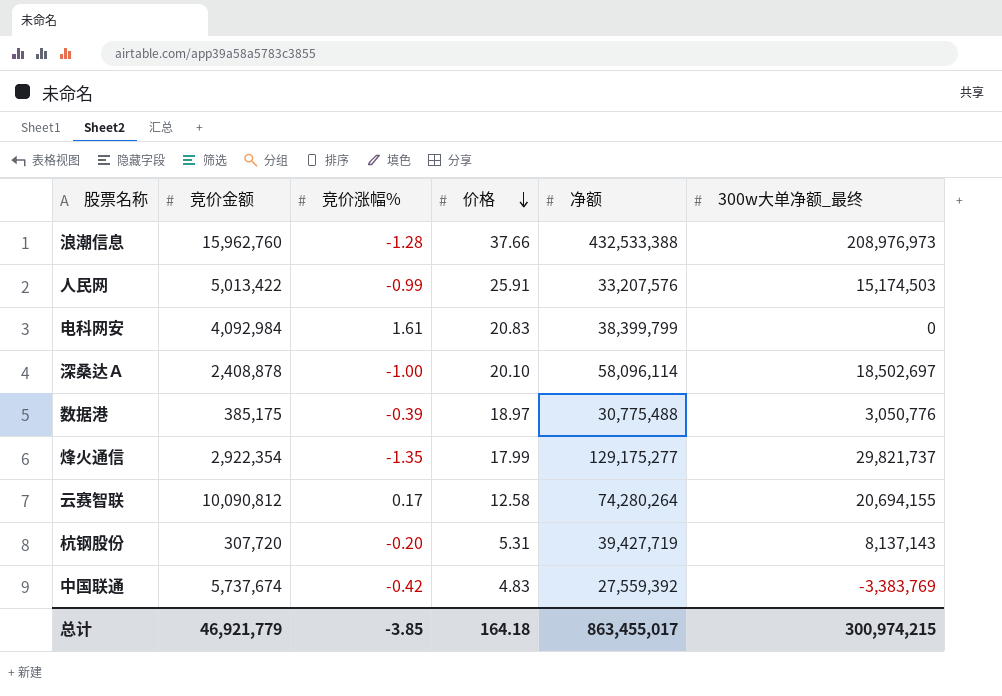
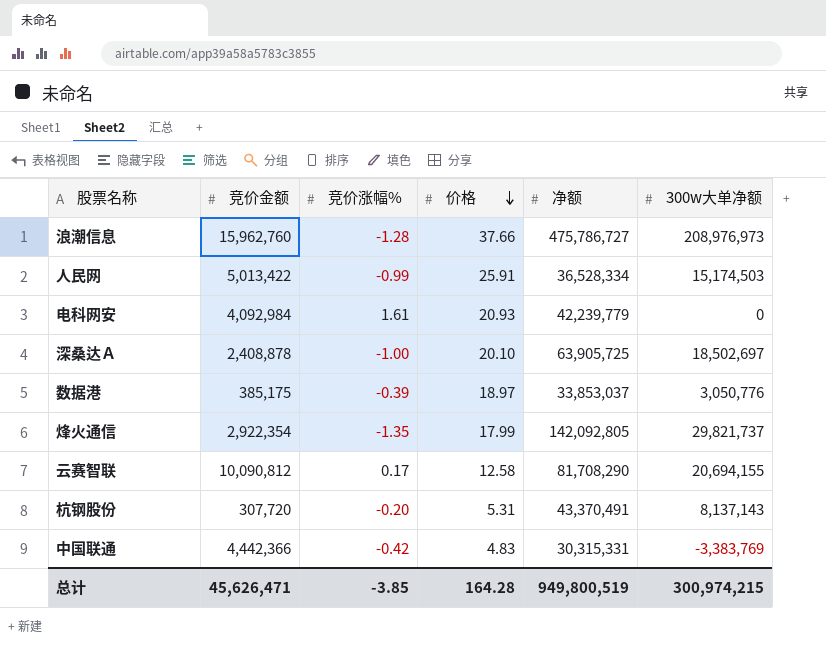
column name: 300w大单净额_最终 -> 300w大单净额
浪潮信息 | 净额: 432,533,388 -> 475,786,727
人民网 | 净额: 33,207,576 -> 36,528,334
电科网安 | 价格: 20.83 -> 20.93
电科网安 | 净额: 38,399,799 -> 42,239,779
深桑达Ａ | 净额: 58,096,114 -> 63,905,725
数据港 | 净额: 30,775,488 -> 33,853,037
烽火通信 | 净额: 129,175,277 -> 142,092,805
云赛智联 | 净额: 74,280,264 -> 81,708,290
杭钢股份 | 净额: 39,427,719 -> 43,370,491
中国联通 | 竞价金额: 5,737,674 -> 4,442,366
中国联通 | 净额: 27,559,392 -> 30,315,331
总计 | 竞价金额: 46,921,779 -> 45,626,471
总计 | 价格: 164.18 -> 164.28
总计 | 净额: 863,455,017 -> 949,800,519

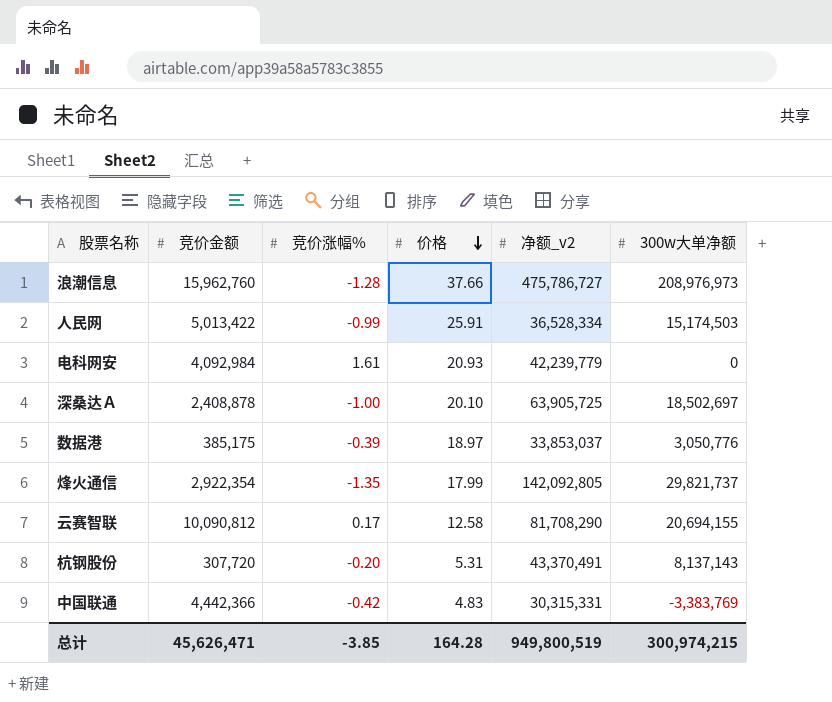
column name: 净额 -> 净额_v2

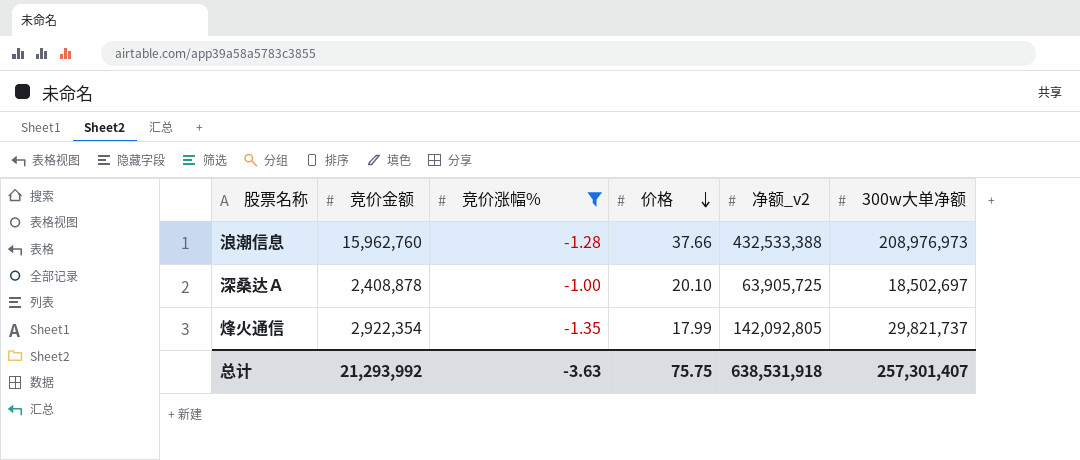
filter: none -> 竞价涨幅% <= -1.00
浪潮信息 | 净额_v2: 475,786,727 -> 432,533,388
总计 | 竞价金额: 45,626,471 -> 21,293,992
总计 | 竞价涨幅%: -3.85 -> -3.63
总计 | 价格: 164.28 -> 75.75
总计 | 净额_v2: 949,800,519 -> 638,531,918
总计 | 300w大单净额: 300,974,215 -> 257,301,407

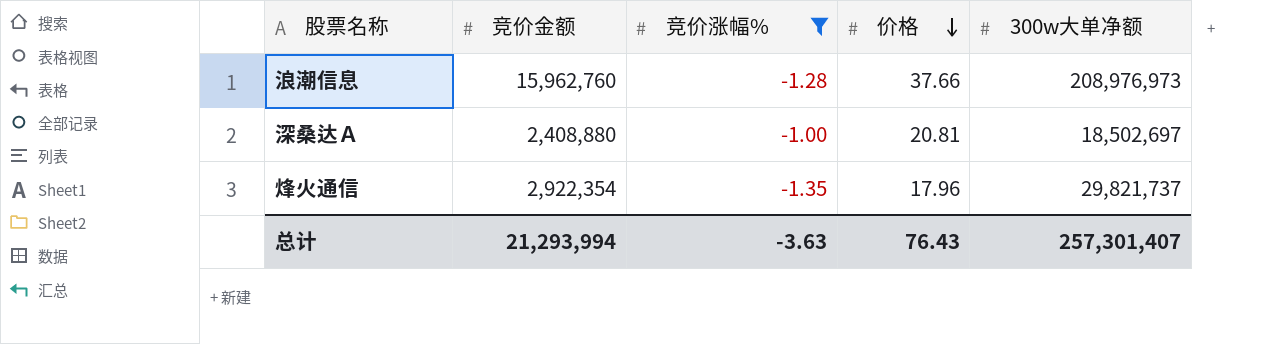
column 净额_v2 | position: 5 -> none
深桑达Ａ | 竞价金额: 2,408,878 -> 2,408,880
深桑达Ａ | 价格: 20.10 -> 20.81
烽火通信 | 价格: 17.99 -> 17.96
总计 | 竞价金额: 21,293,992 -> 21,293,994
总计 | 价格: 75.75 -> 76.43

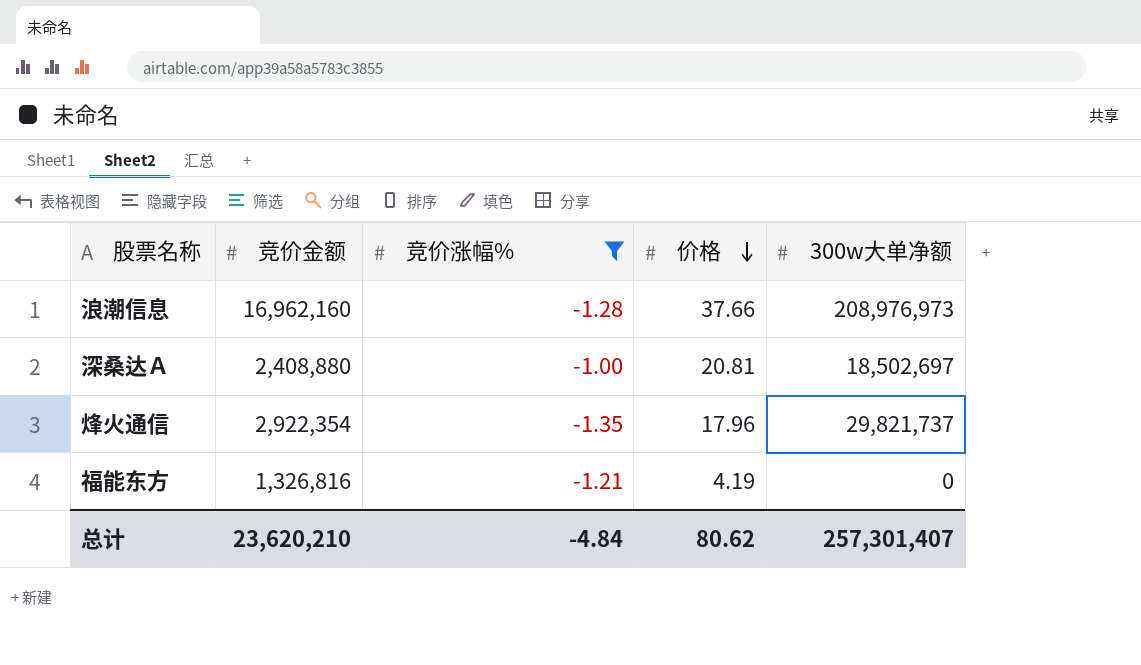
浪潮信息 | 竞价金额: 15,962,760 -> 16,962,160
row 福能东方: none -> 1,326,816 | -1.21 | 4.19 | 0
总计 | 竞价金额: 21,293,994 -> 23,620,210
总计 | 竞价涨幅%: -3.63 -> -4.84
总计 | 价格: 76.43 -> 80.62

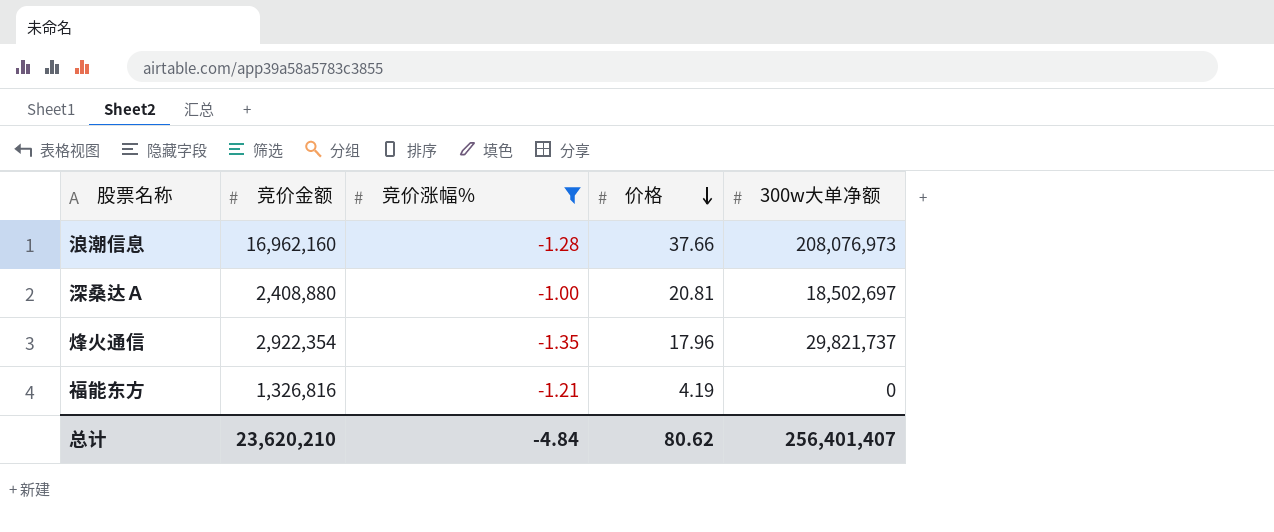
浪潮信息 | 300w大单净额: 208,976,973 -> 208,076,973
总计 | 300w大单净额: 257,301,407 -> 256,401,407

